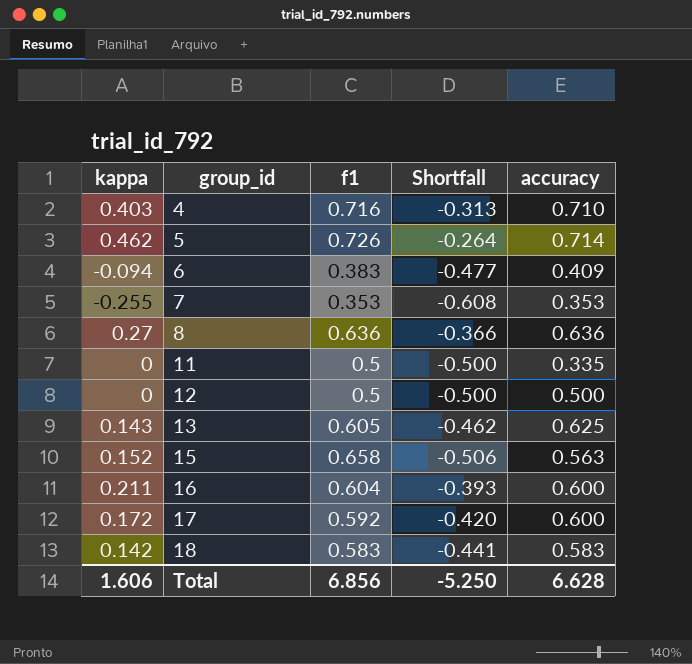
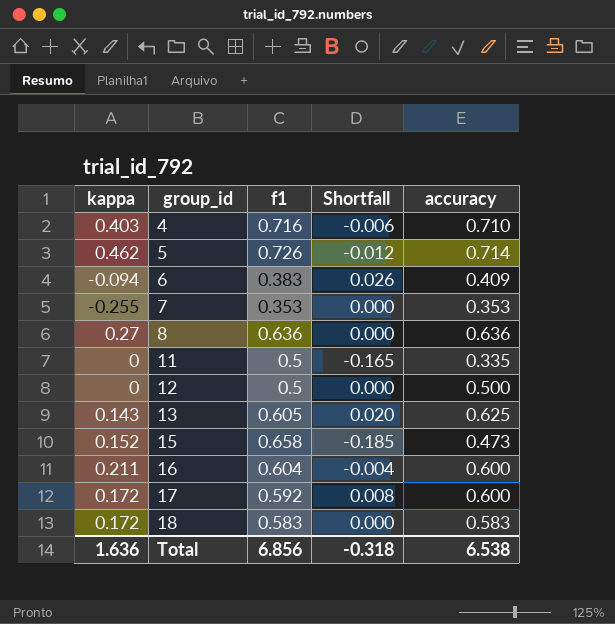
column Shortfall | formula: [kappa] - [f1] -> [accuracy] - [f1]
15 | accuracy: 0.563 -> 0.473
18 | kappa: 0.142 -> 0.172
Total | kappa: 1.606 -> 1.636
Total | Shortfall: -5.250 -> -0.318
Total | accuracy: 6.628 -> 6.538

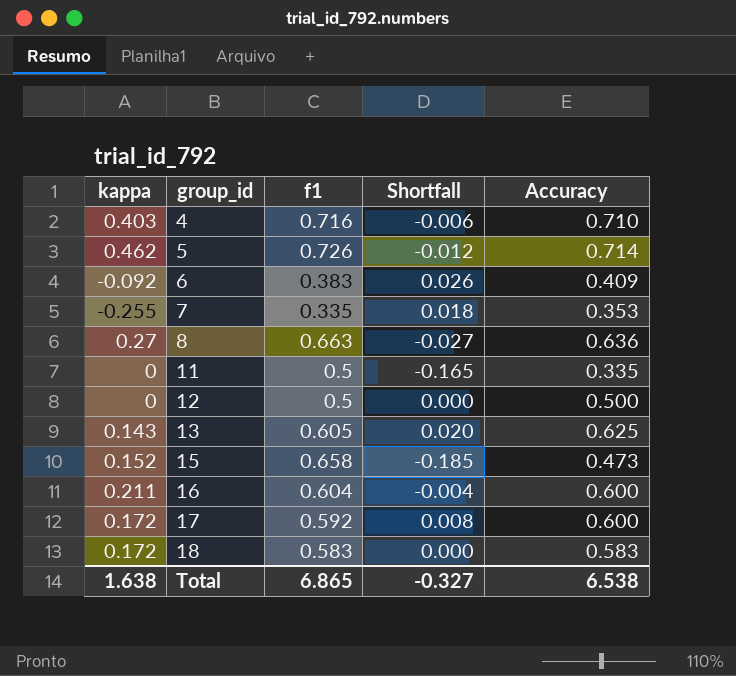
column name: accuracy -> Accuracy
6 | kappa: -0.094 -> -0.092
7 | f1: 0.353 -> 0.335
7 | Shortfall: 0.000 -> 0.018
8 | f1: 0.636 -> 0.663
8 | Shortfall: 0.000 -> -0.027
Total | kappa: 1.636 -> 1.638
Total | f1: 6.856 -> 6.865
Total | Shortfall: -0.318 -> -0.327

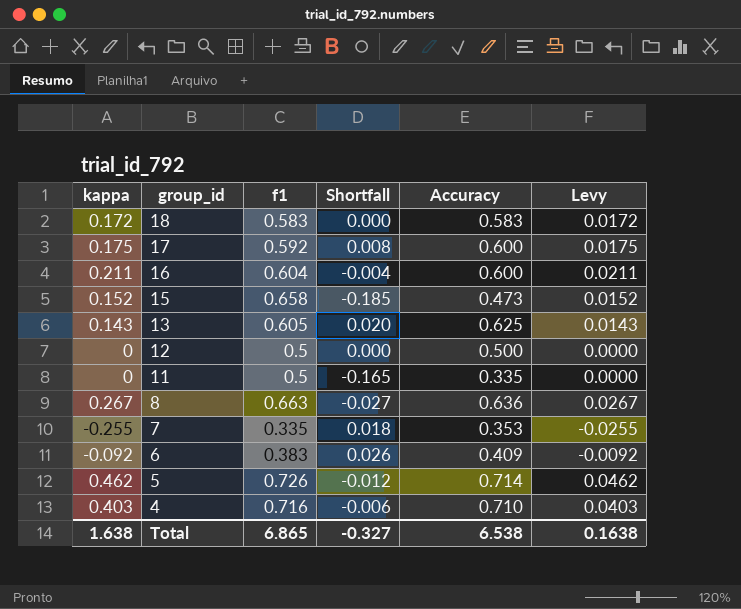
row order: group_id ascending -> group_id descending
column Levy | formula: none -> [kappa] * 0.1
17 | kappa: 0.172 -> 0.175
8 | kappa: 0.27 -> 0.267

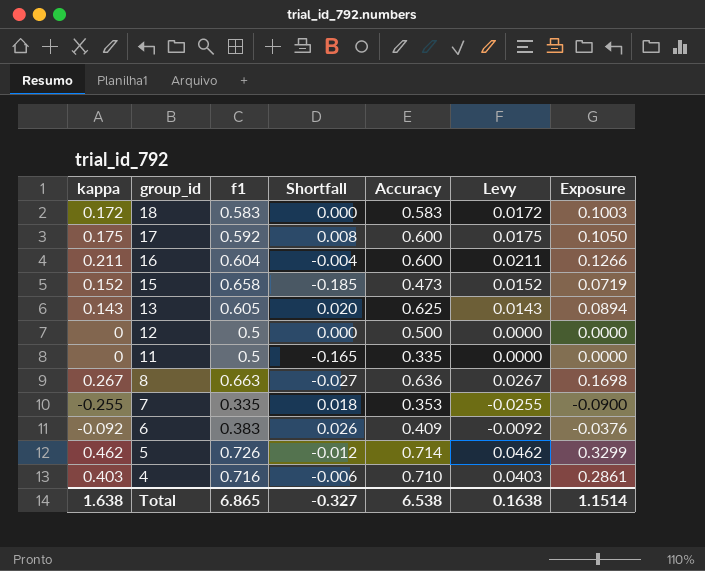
column Exposure | formula: none -> [kappa] * [Accuracy]

